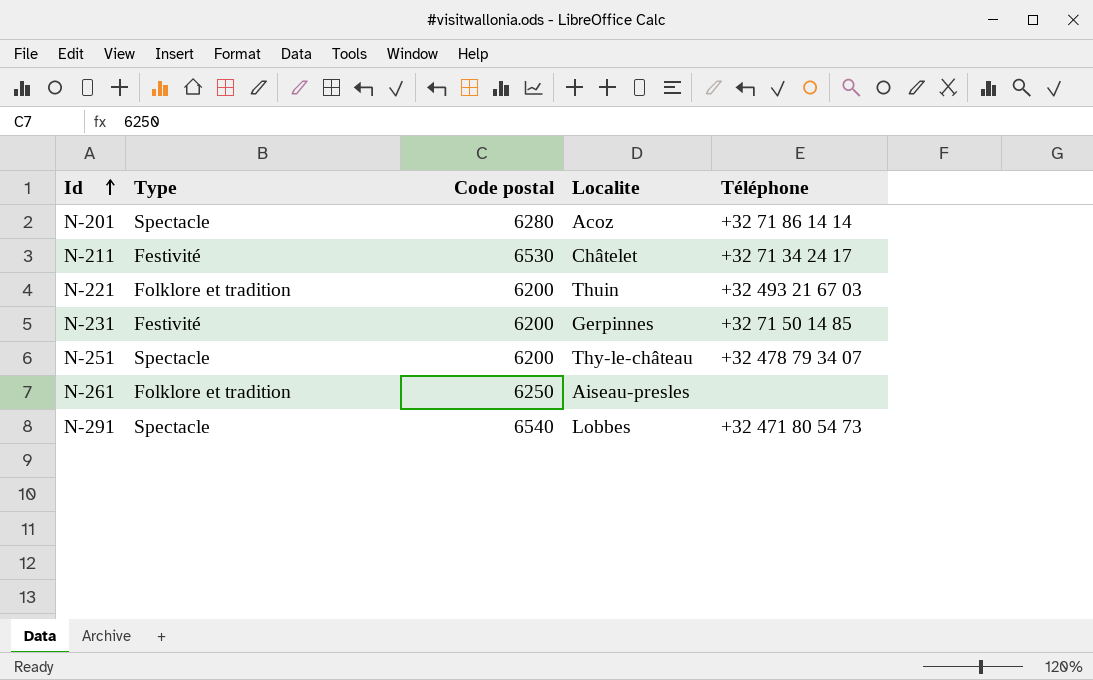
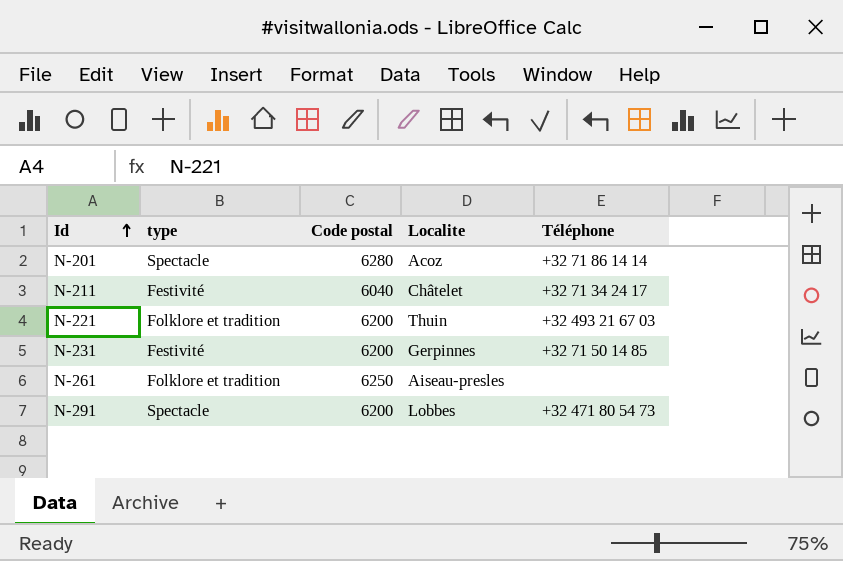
column name: Type -> type
row N-251: Spectacle | 6200 | Thy-le-château | +32 478 79 34 07 -> none
N-211 | Code postal: 6530 -> 6040
N-291 | Code postal: 6540 -> 6200

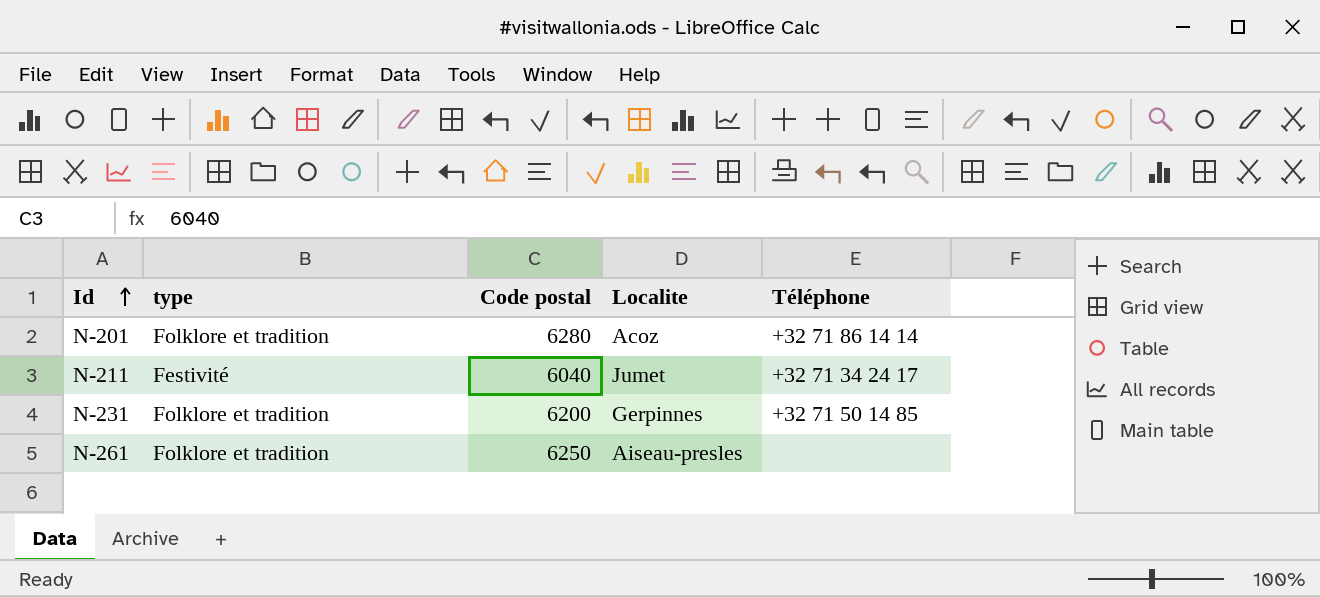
row N-221: Folklore et tradition | 6200 | Thuin | +32 493 21 67 03 -> none
row N-291: Spectacle | 6200 | Lobbes | +32 471 80 54 73 -> none
N-201 | type: Spectacle -> Folklore et tradition
N-211 | Localite: Châtelet -> Jumet
N-231 | type: Festivité -> Folklore et tradition

